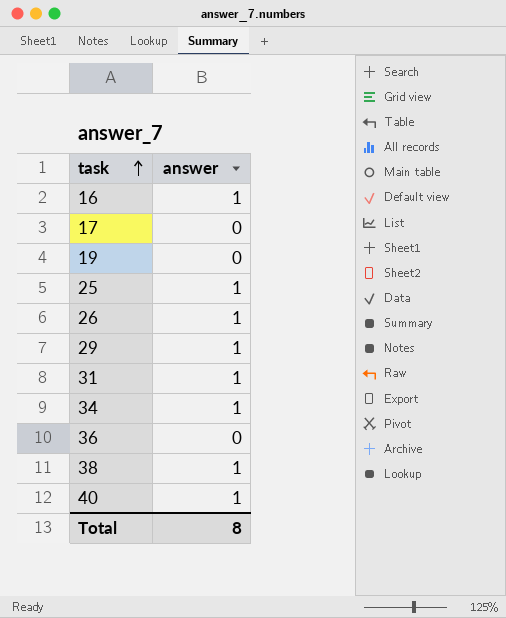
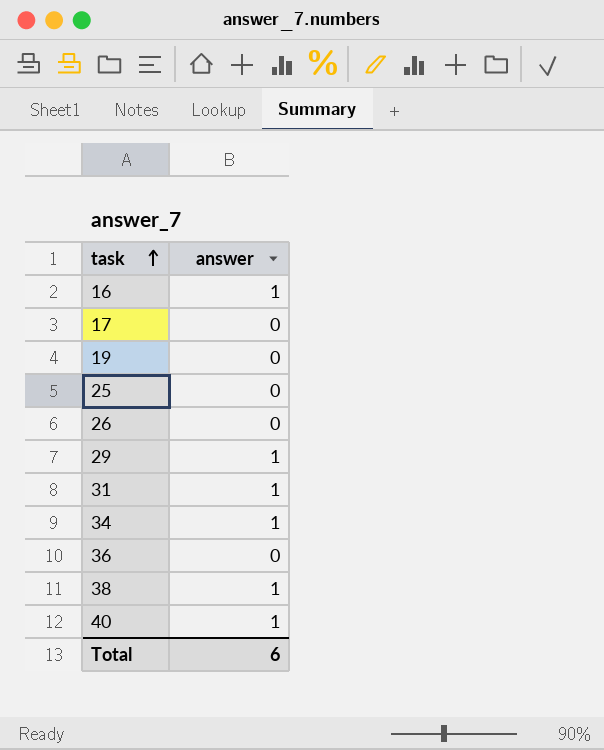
25 | answer: 1 -> 0
26 | answer: 1 -> 0
Total | answer: 8 -> 6

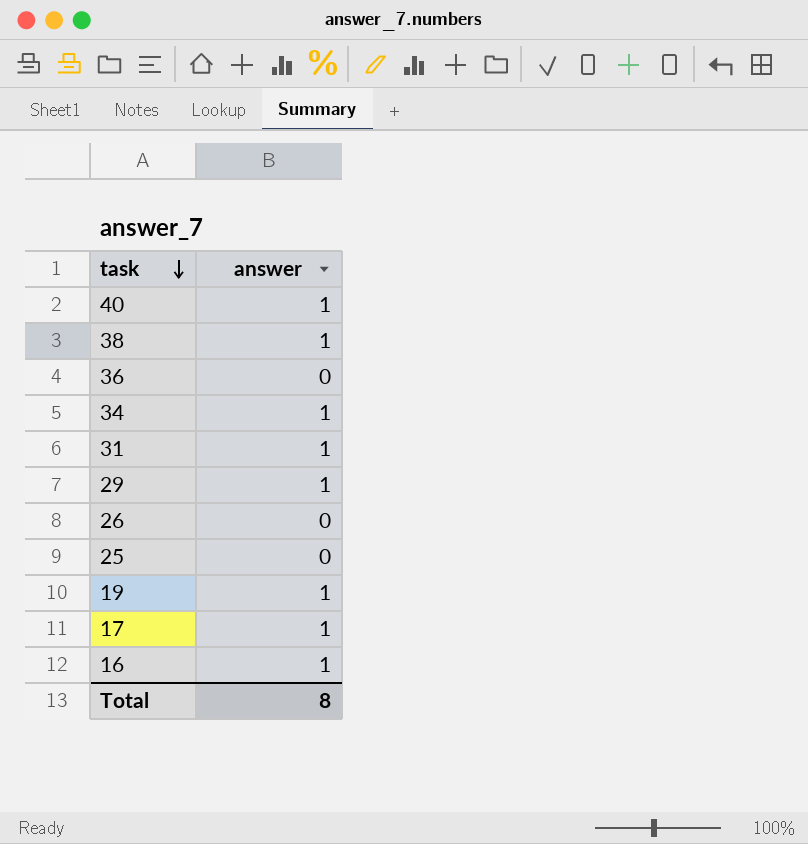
row order: task ascending -> task descending
19 | answer: 0 -> 1
17 | answer: 0 -> 1
Total | answer: 6 -> 8

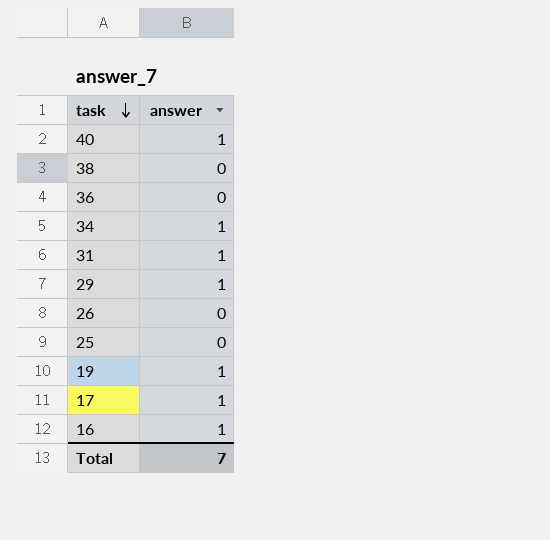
38 | answer: 1 -> 0
Total | answer: 8 -> 7

